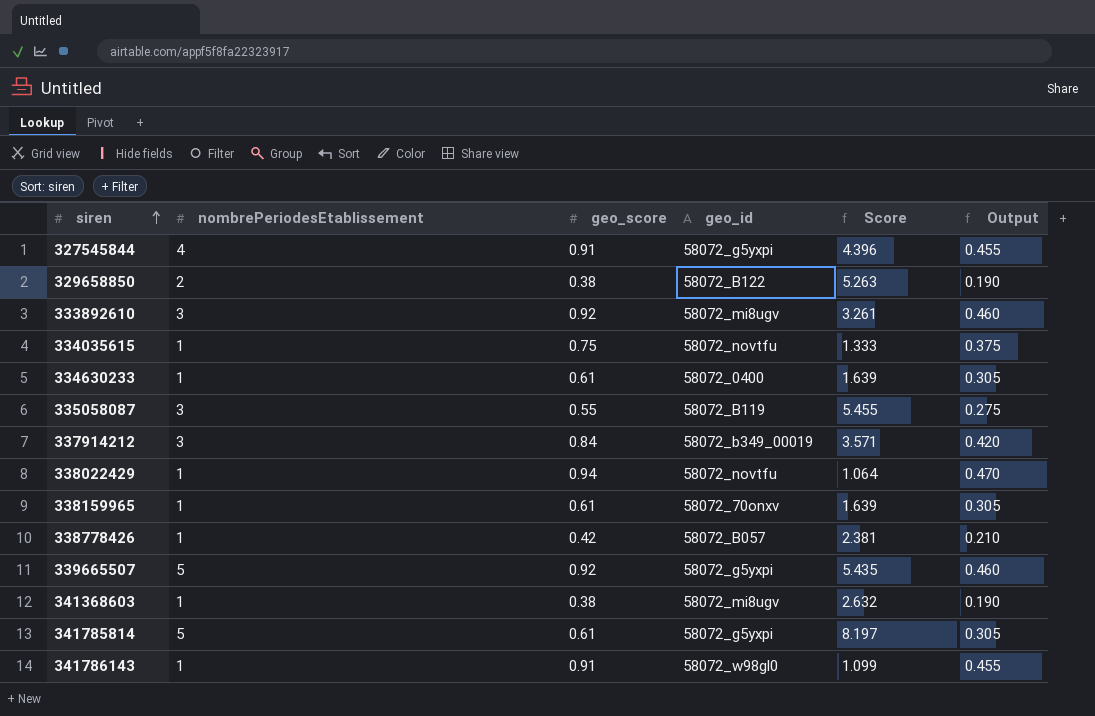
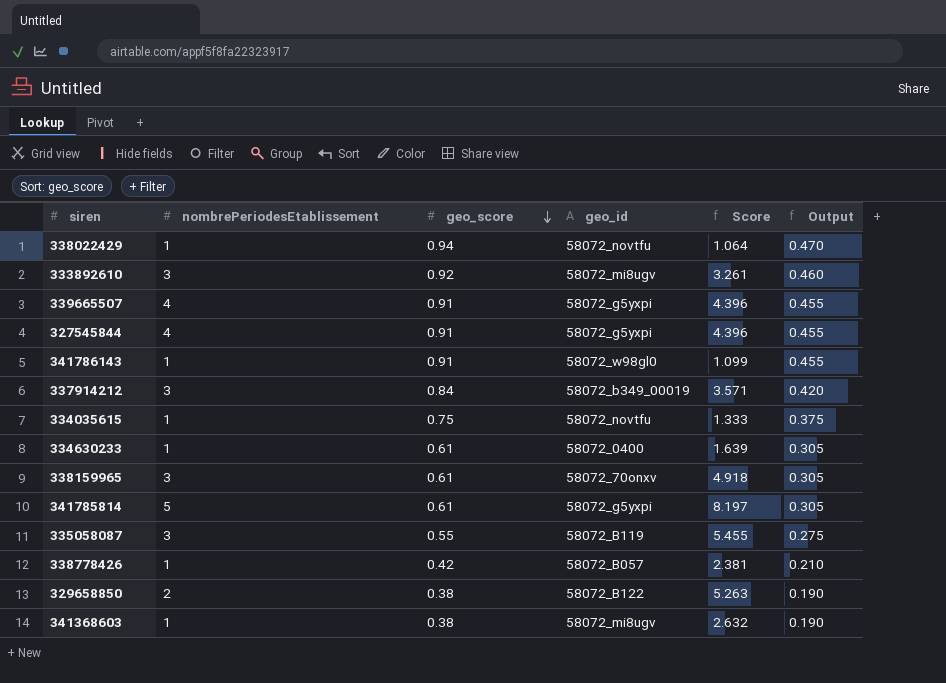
row order: siren ascending -> geo_score descending
339665507 | nombrePeriodesEtablissement: 5 -> 4
339665507 | geo_score: 0.92 -> 0.91
339665507 | Score: 5.435 -> 4.396
339665507 | Output: 0.460 -> 0.455
338159965 | nombrePeriodesEtablissement: 1 -> 3
338159965 | Score: 1.639 -> 4.918

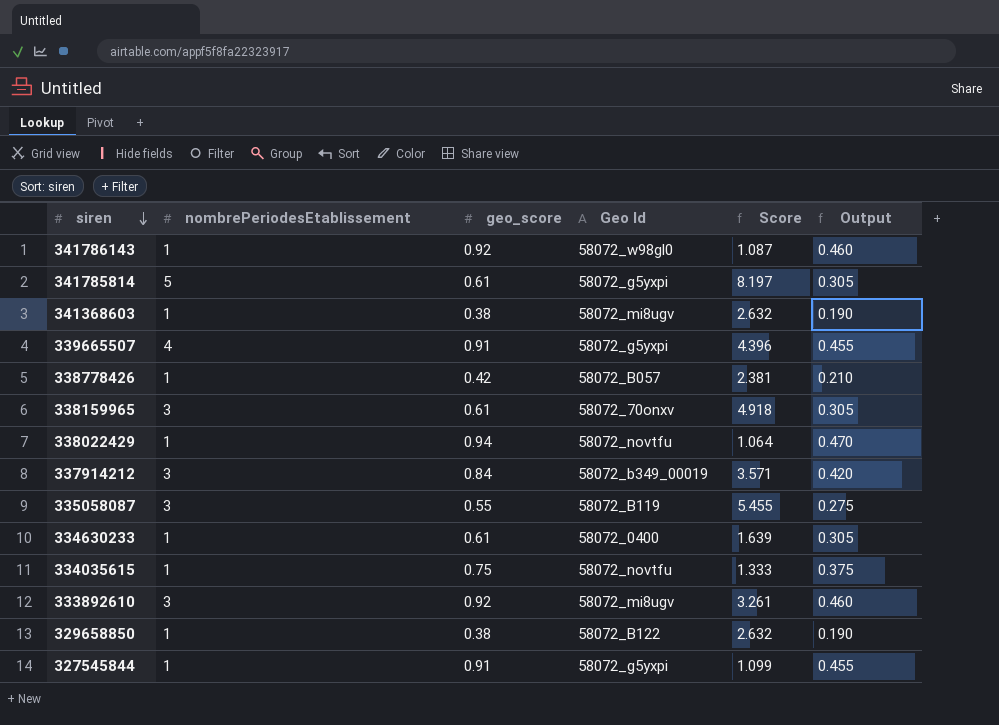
row order: geo_score descending -> siren descending
column name: geo_id -> Geo Id
341786143 | geo_score: 0.91 -> 0.92
341786143 | Score: 1.099 -> 1.087
341786143 | Output: 0.455 -> 0.460
329658850 | nombrePeriodesEtablissement: 2 -> 1
329658850 | Score: 5.263 -> 2.632
327545844 | nombrePeriodesEtablissement: 4 -> 1
327545844 | Score: 4.396 -> 1.099

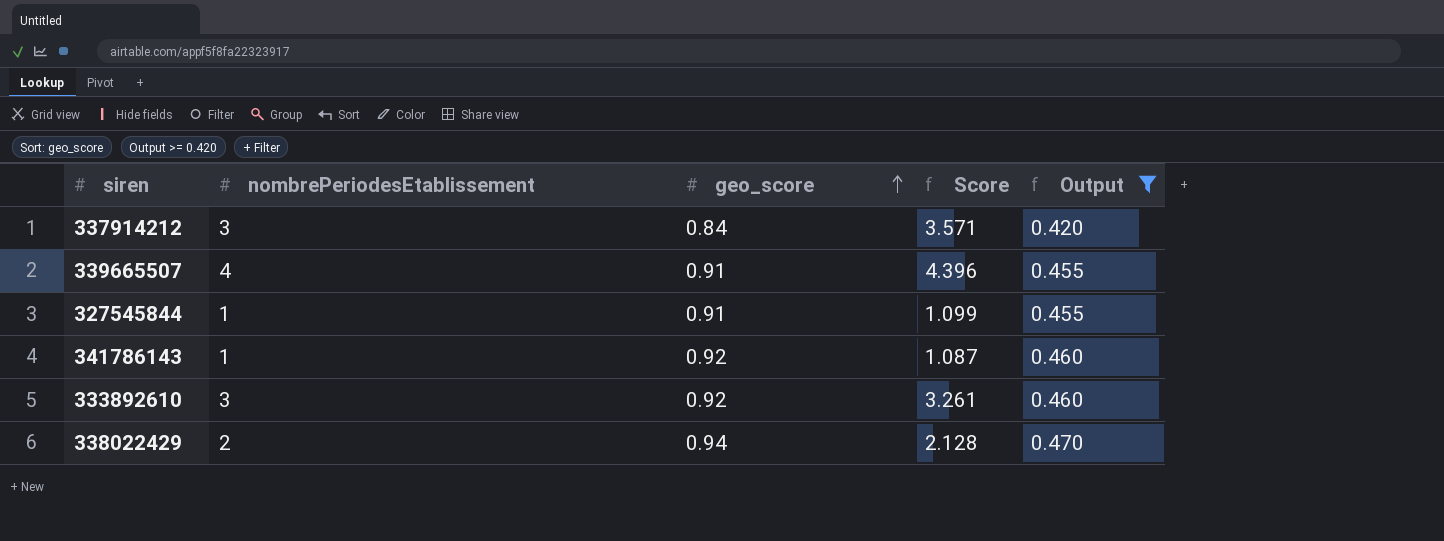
filter: none -> Output >= 0.420
row order: siren descending -> geo_score ascending
column Geo Id | position: 4 -> none
338022429 | nombrePeriodesEtablissement: 1 -> 2
338022429 | Score: 1.064 -> 2.128

